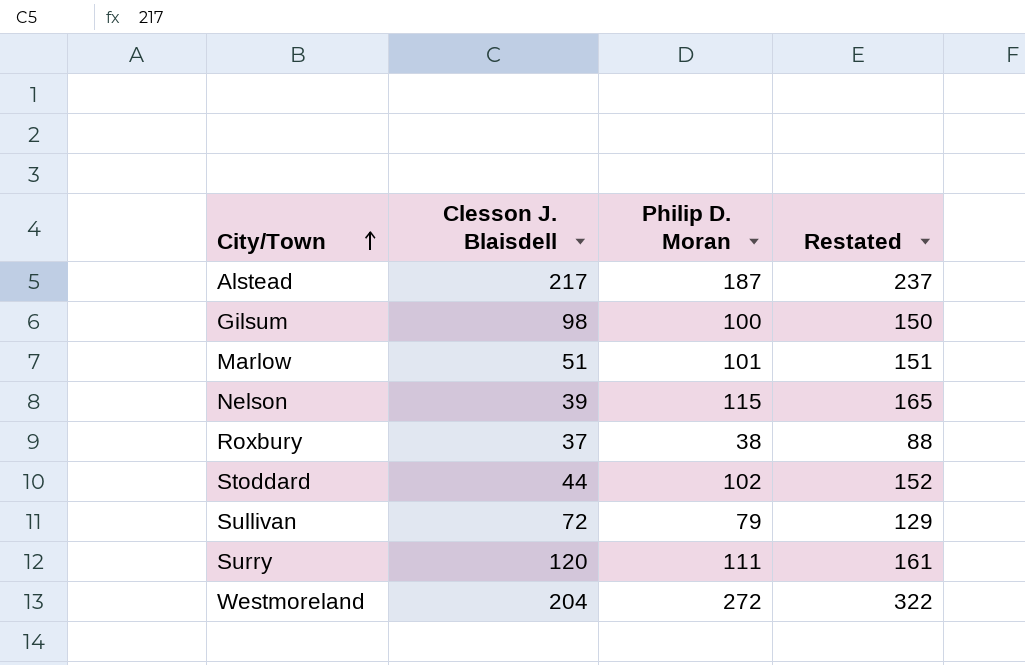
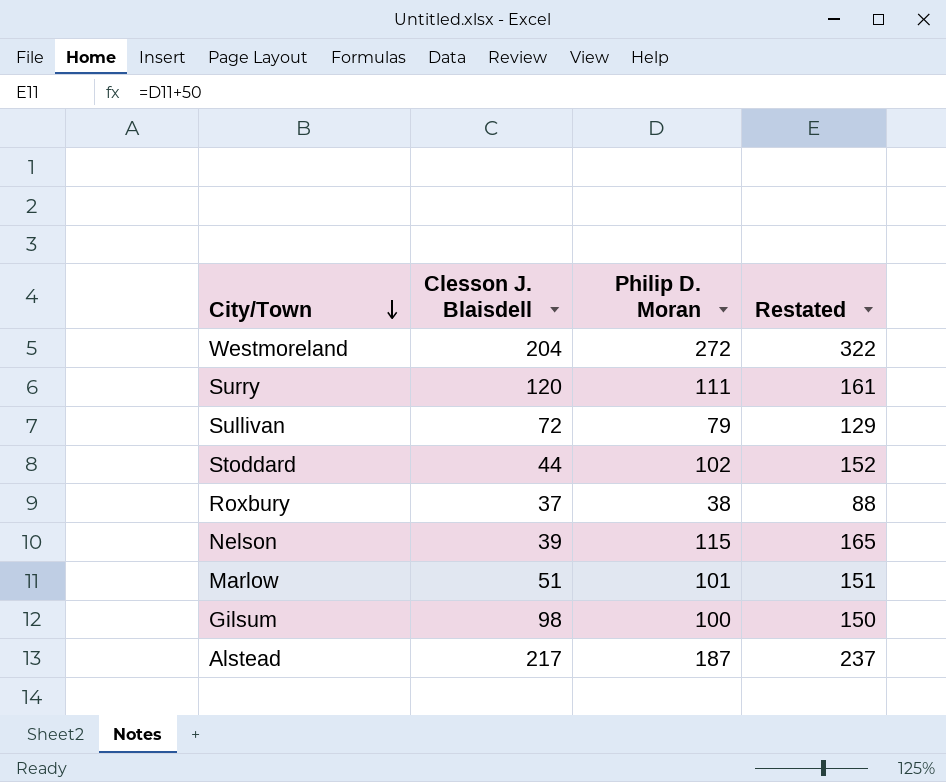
row order: City/Town ascending -> City/Town descending

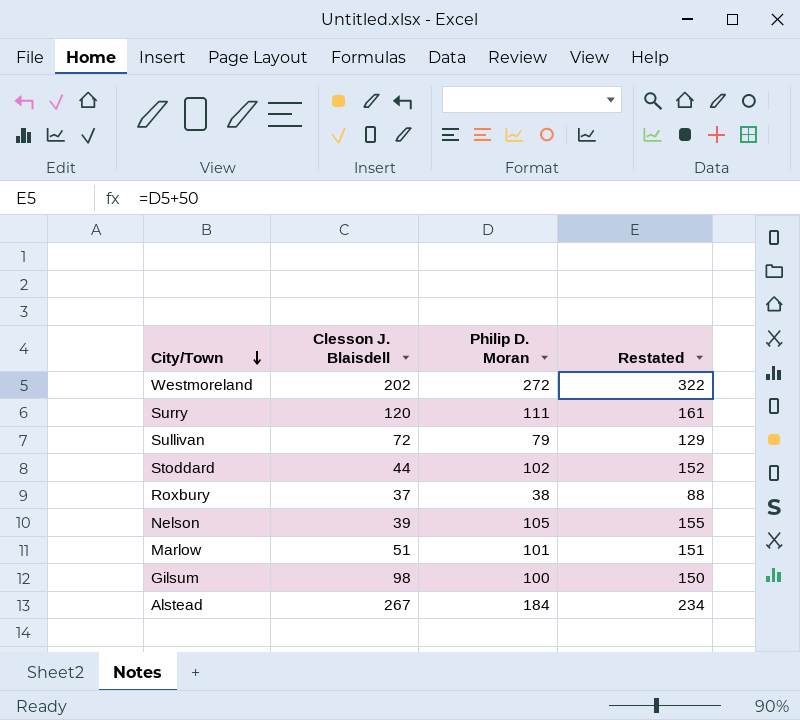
Westmoreland | Clesson J. Blaisdell: 204 -> 202
Nelson | Philip D. Moran: 115 -> 105
Nelson | Restated: 165 -> 155
Alstead | Clesson J. Blaisdell: 217 -> 267
Alstead | Philip D. Moran: 187 -> 184
Alstead | Restated: 237 -> 234

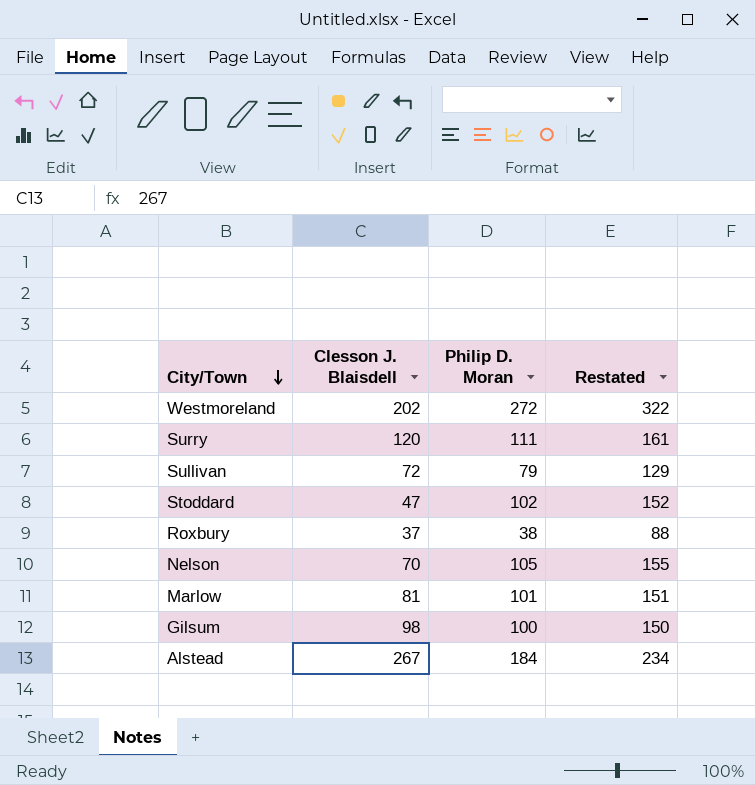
Stoddard | Clesson J. Blaisdell: 44 -> 47
Nelson | Clesson J. Blaisdell: 39 -> 70
Marlow | Clesson J. Blaisdell: 51 -> 81

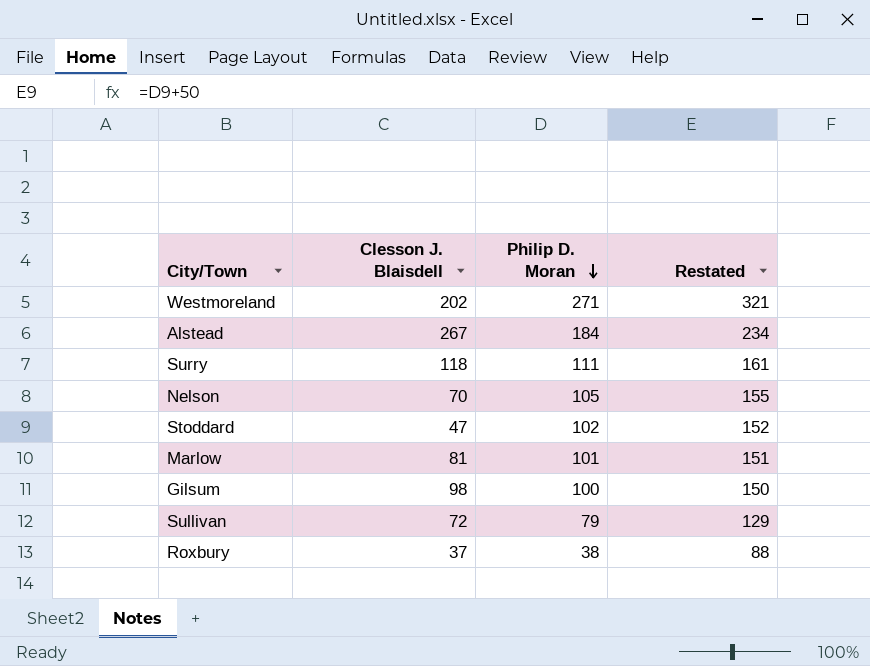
row order: City/Town descending -> Philip D. Moran descending
Westmoreland | Philip D. Moran: 272 -> 271
Westmoreland | Restated: 322 -> 321
Surry | Clesson J. Blaisdell: 120 -> 118

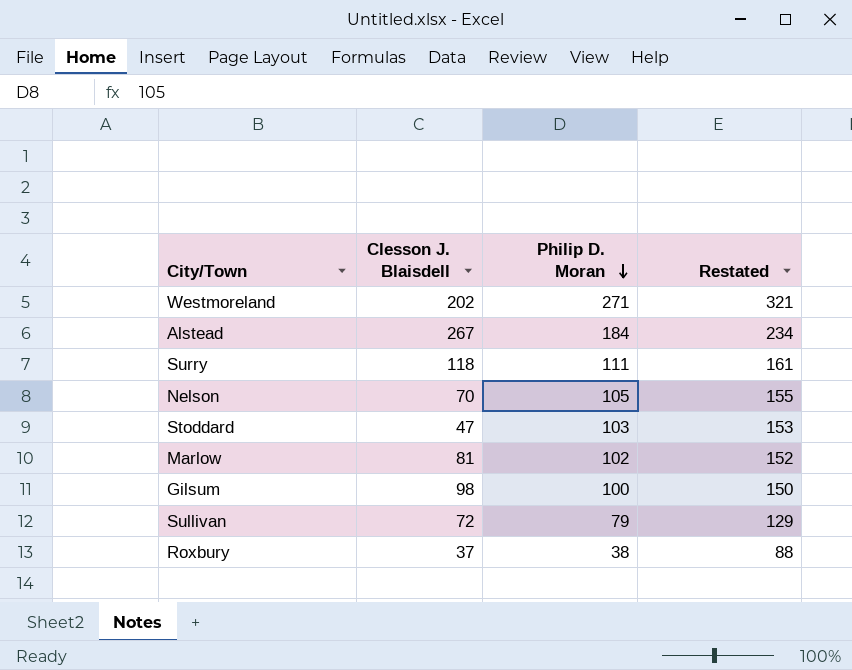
Stoddard | Philip D. Moran: 102 -> 103
Stoddard | Restated: 152 -> 153
Marlow | Philip D. Moran: 101 -> 102
Marlow | Restated: 151 -> 152

